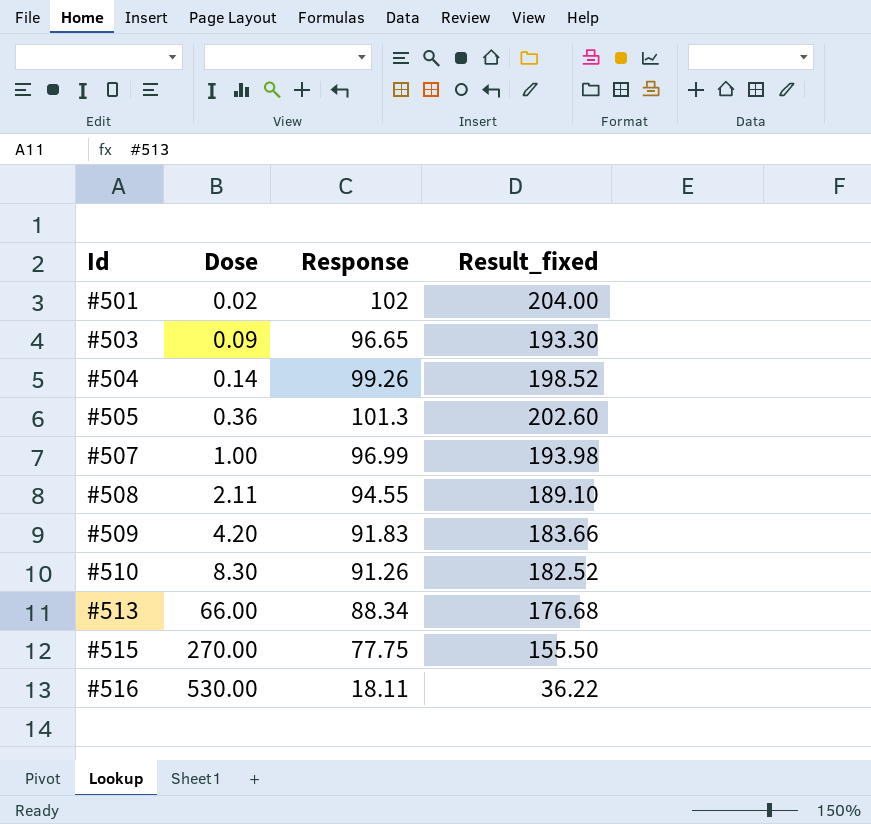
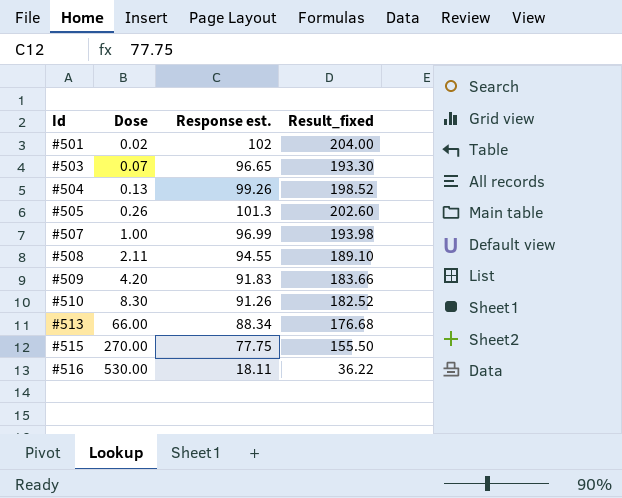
column name: Response -> Response est.
#503 | Dose: 0.09 -> 0.07
#504 | Dose: 0.14 -> 0.13
#505 | Dose: 0.36 -> 0.26

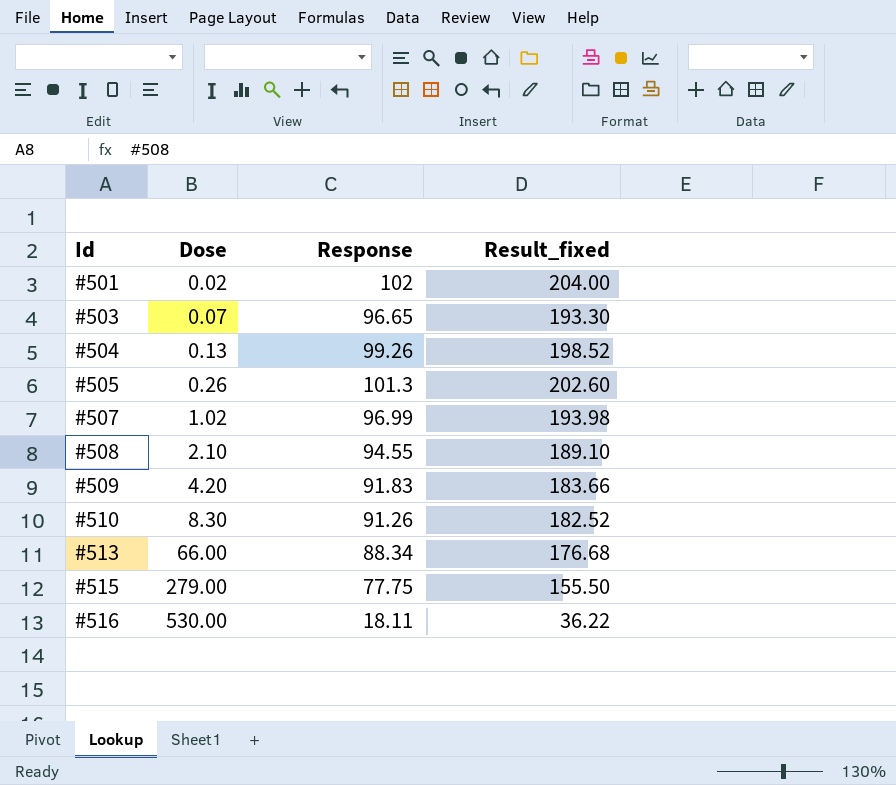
column name: Response est. -> Response
#507 | Dose: 1.00 -> 1.02
#508 | Dose: 2.11 -> 2.10
#515 | Dose: 270.00 -> 279.00

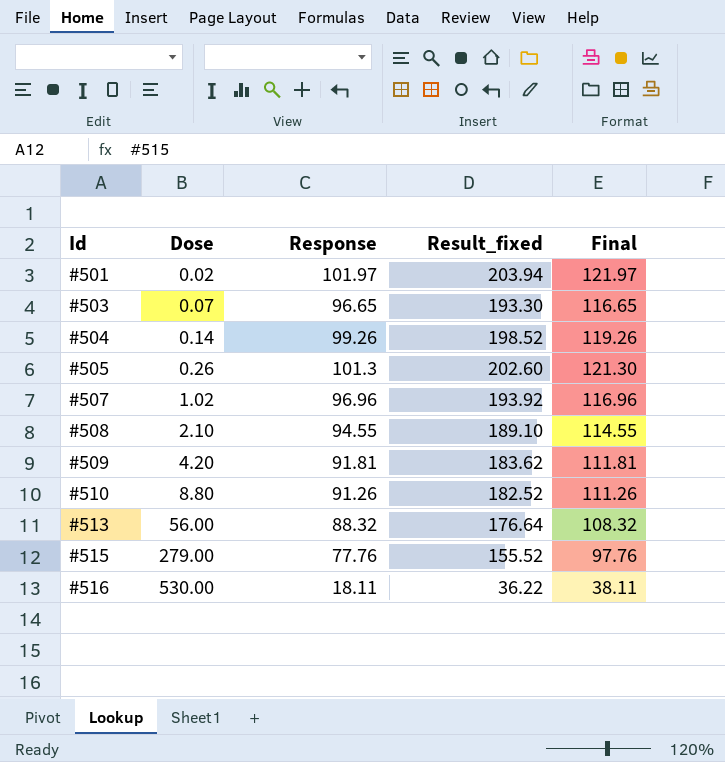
column Final | formula: none -> [Response] + 20
#501 | Response: 102 -> 101.97
#501 | Result_fixed: 204.00 -> 203.94
#504 | Dose: 0.13 -> 0.14
#507 | Response: 96.99 -> 96.96
#507 | Result_fixed: 193.98 -> 193.92
#509 | Response: 91.83 -> 91.81
#509 | Result_fixed: 183.66 -> 183.62
#510 | Dose: 8.30 -> 8.80
#513 | Dose: 66.00 -> 56.00
#513 | Response: 88.34 -> 88.32
#513 | Result_fixed: 176.68 -> 176.64
#515 | Response: 77.75 -> 77.76
#515 | Result_fixed: 155.50 -> 155.52

